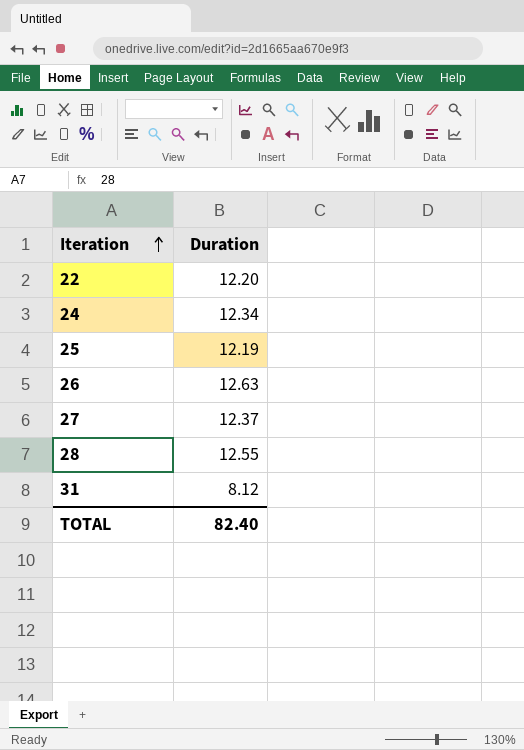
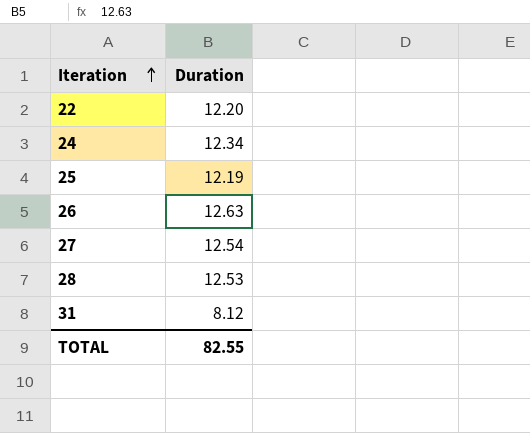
27 | Duration: 12.37 -> 12.54
28 | Duration: 12.55 -> 12.53
TOTAL | Duration: 82.40 -> 82.55

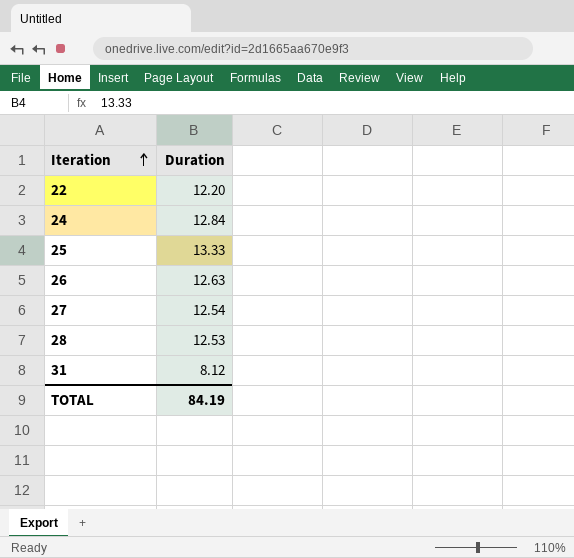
24 | Duration: 12.34 -> 12.84
25 | Duration: 12.19 -> 13.33
TOTAL | Duration: 82.55 -> 84.19

